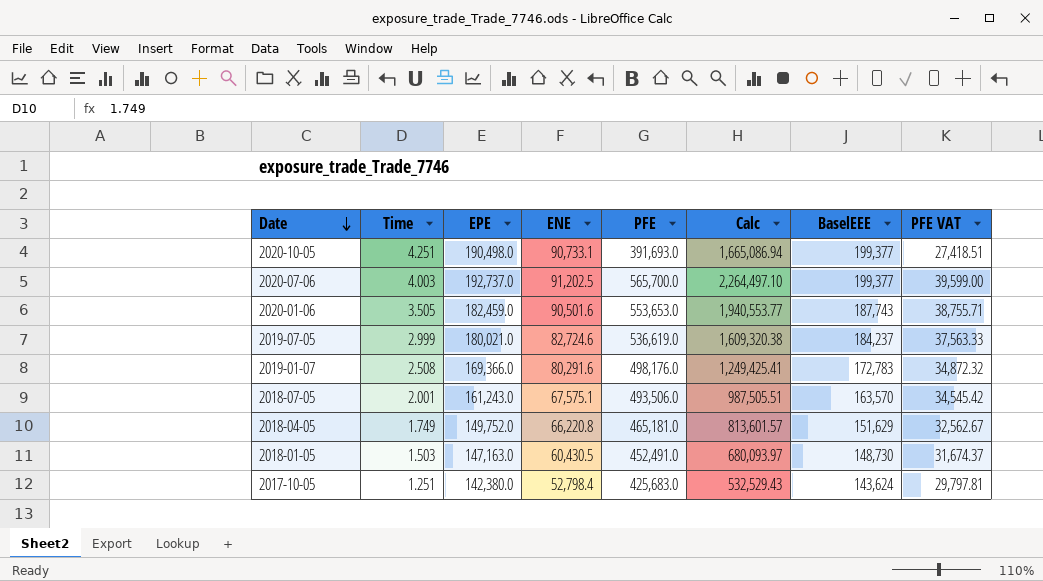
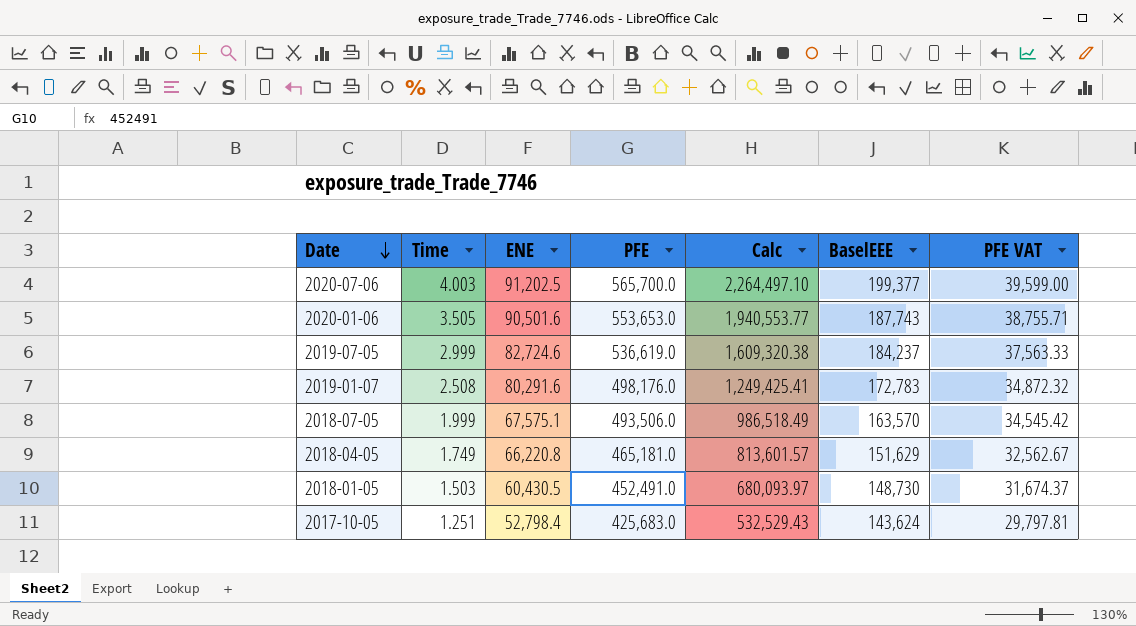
column EPE | position: 3 -> none
row 2020-10-05: 4.251 | 190,498.0 | 90,733.1 | 391,693.0 | 1,665,086.94 | 199,377 | 27,418.51 -> none
2018-07-05 | Time: 2.001 -> 1.999
2018-07-05 | Calc: 987,505.51 -> 986,518.49

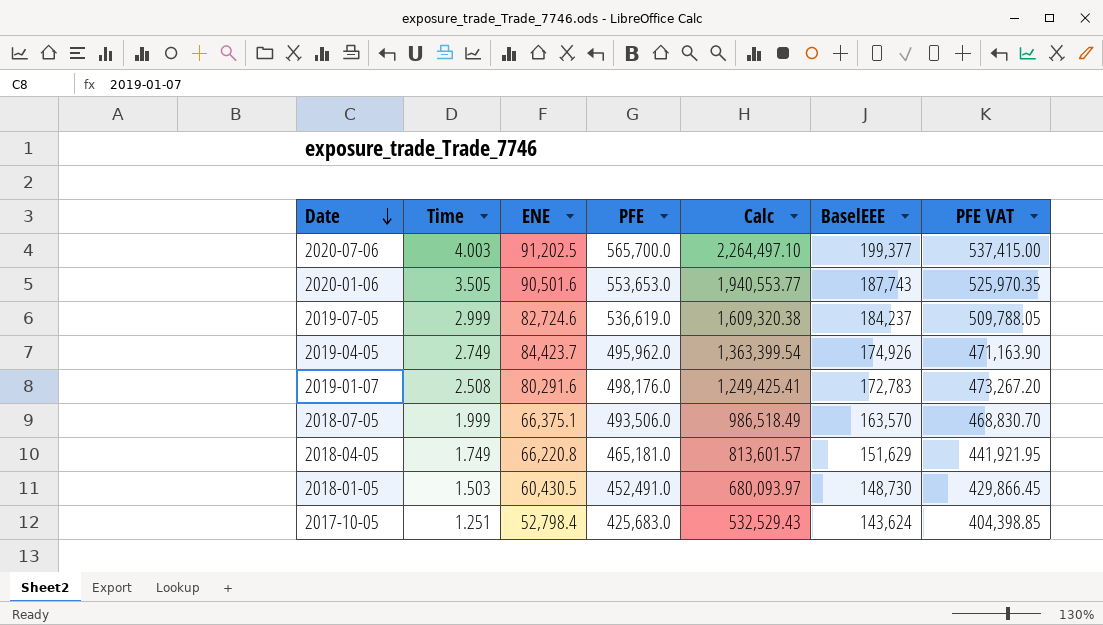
column PFE VAT | formula: [PFE] * 0.07 -> [PFE] * 0.95
row 2019-04-05: none -> 2.749 | 84,423.7 | 495,962.0 | 1,363,399.54 | 174,926 | 471,163.90
2018-07-05 | ENE: 67,575.1 -> 66,375.1

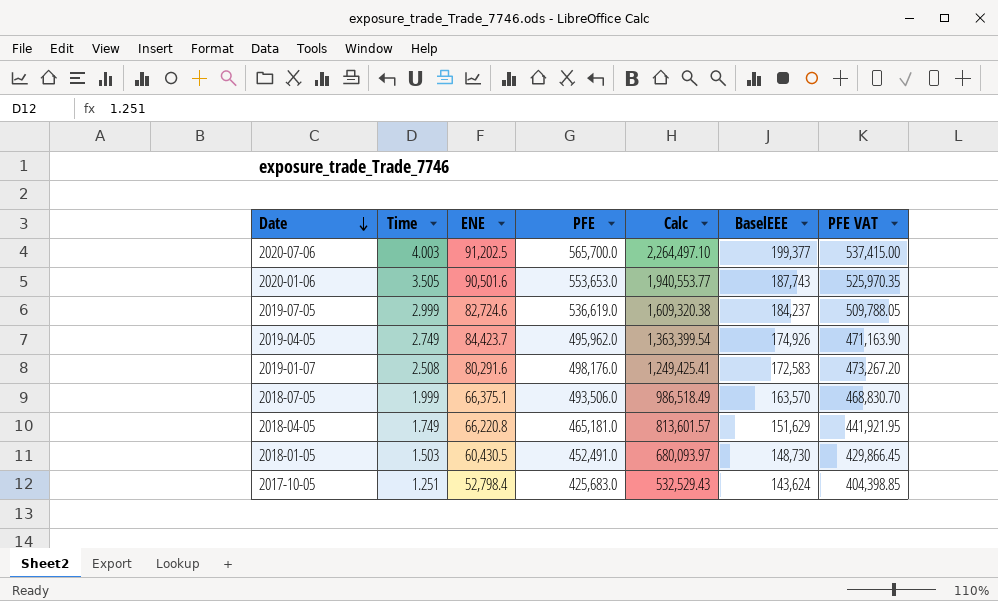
2019-01-07 | BaselEEE: 172,783 -> 172,583

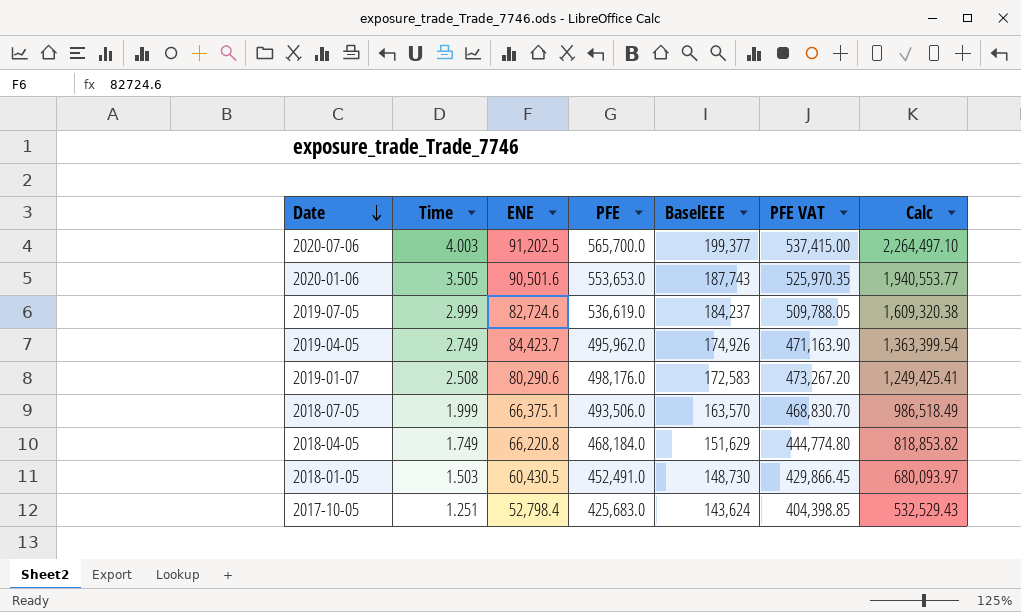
column Calc | position: 5 -> 7
2019-01-07 | ENE: 80,291.6 -> 80,290.6
2018-04-05 | PFE: 465,181.0 -> 468,184.0
2018-04-05 | PFE VAT: 441,921.95 -> 444,774.80
2018-04-05 | Calc: 813,601.57 -> 818,853.82

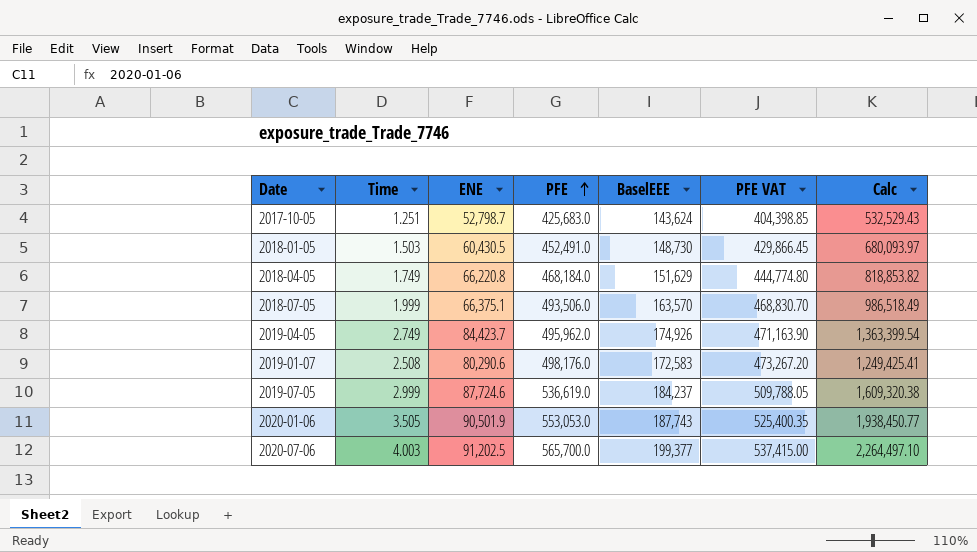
row order: Date descending -> PFE ascending
2017-10-05 | ENE: 52,798.4 -> 52,798.7
2019-07-05 | ENE: 82,724.6 -> 87,724.6
2020-01-06 | ENE: 90,501.6 -> 90,501.9
2020-01-06 | PFE: 553,653.0 -> 553,053.0
2020-01-06 | PFE VAT: 525,970.35 -> 525,400.35
2020-01-06 | Calc: 1,940,553.77 -> 1,938,450.77

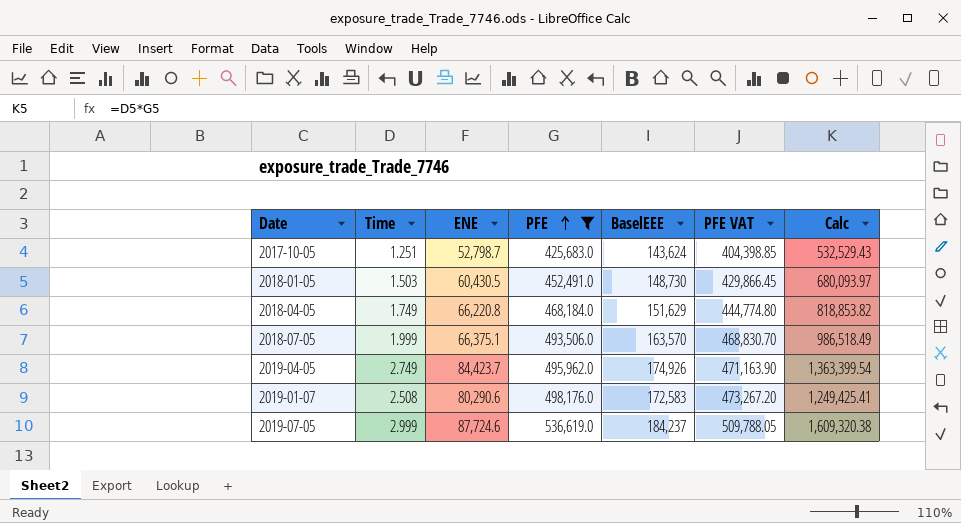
filter: none -> PFE <= 536,619.0

